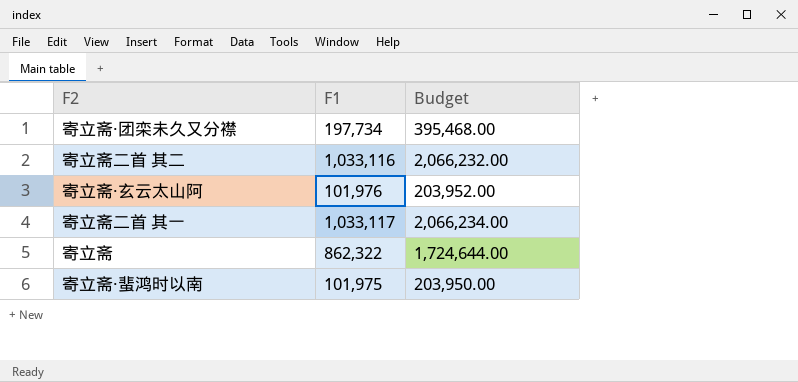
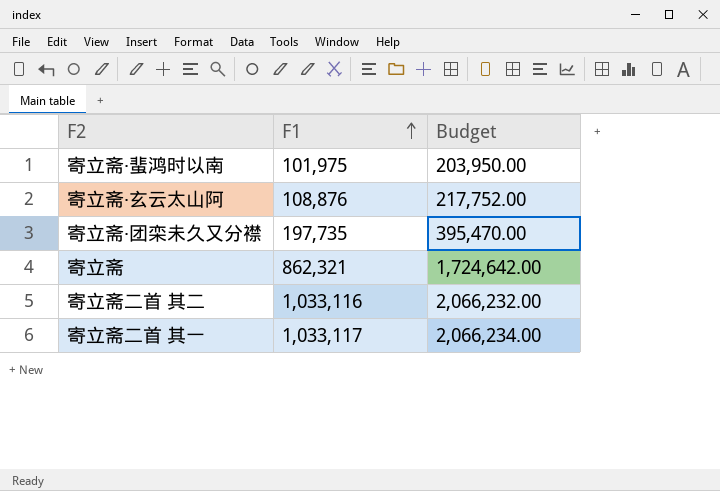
row order: none -> F1 ascending
寄立斋·玄云太山阿 | F1: 101,976 -> 108,876
寄立斋·玄云太山阿 | Budget: 203,952.00 -> 217,752.00
寄立斋·团栾未久又分襟 | F1: 197,734 -> 197,735
寄立斋·团栾未久又分襟 | Budget: 395,468.00 -> 395,470.00
寄立斋 | F1: 862,322 -> 862,321
寄立斋 | Budget: 1,724,644.00 -> 1,724,642.00

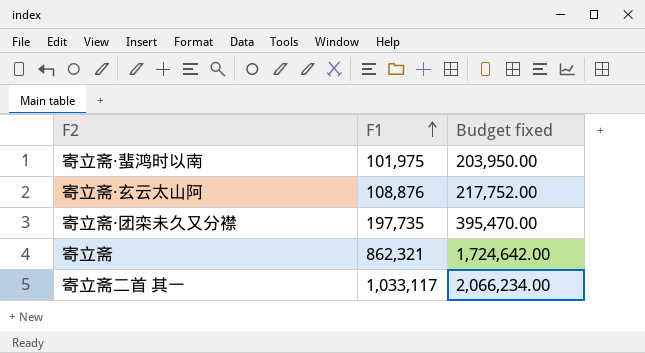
column name: Budget -> Budget fixed
row 寄立斋二首 其二: 1,033,116 | 2,066,232.00 -> none

